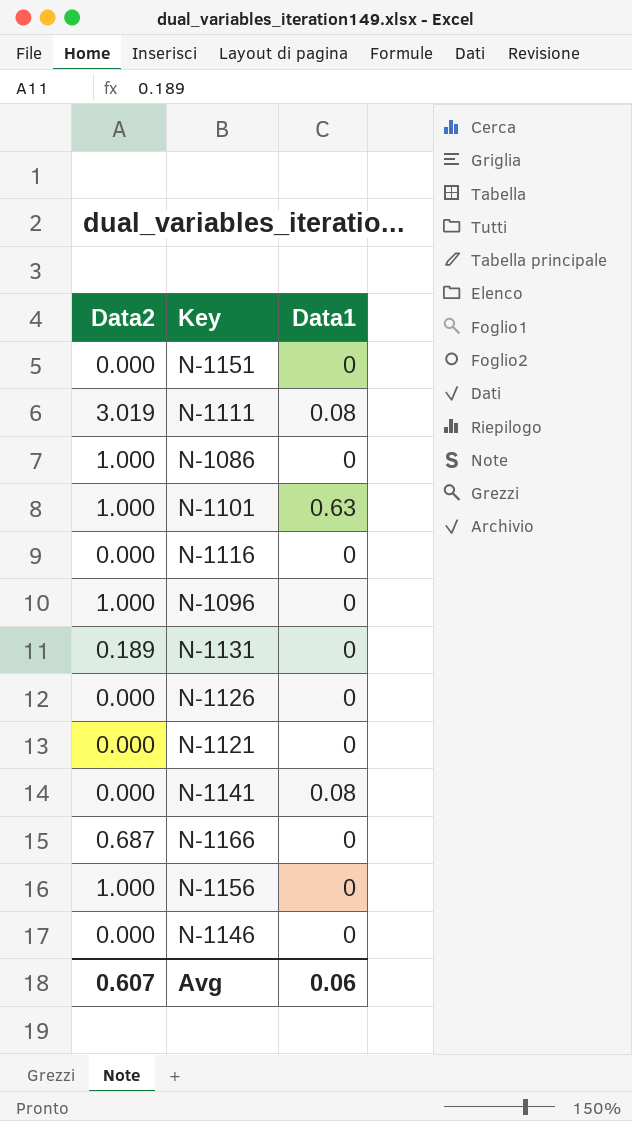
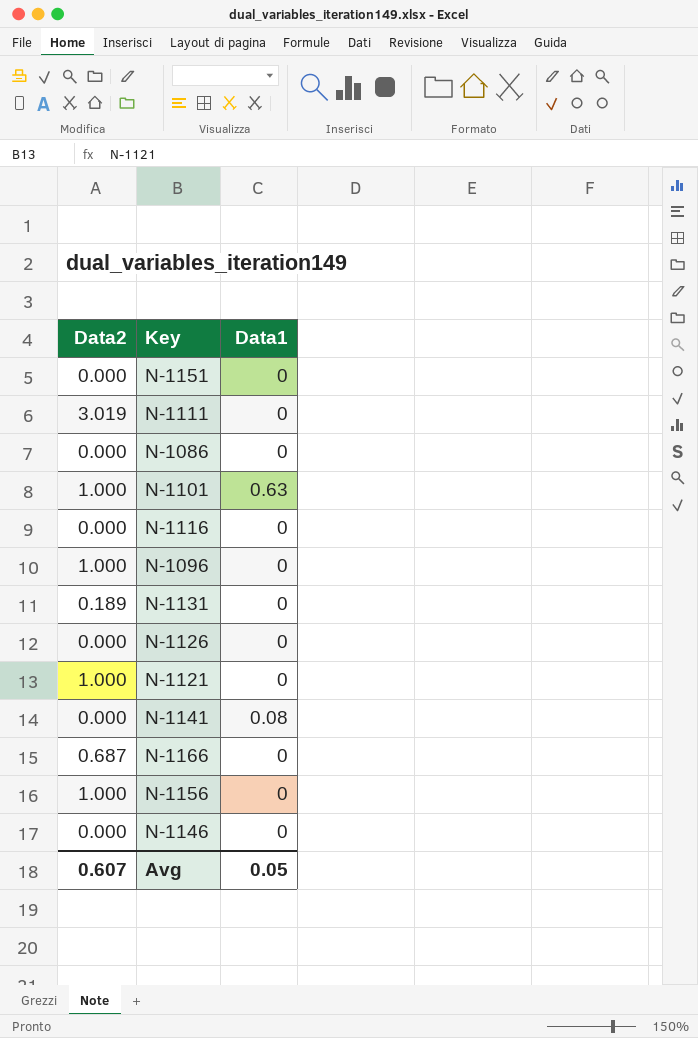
N-1111 | Data1: 0.08 -> 0
N-1086 | Data2: 1.000 -> 0.000
N-1121 | Data2: 0.000 -> 1.000
Avg | Data1: 0.06 -> 0.05

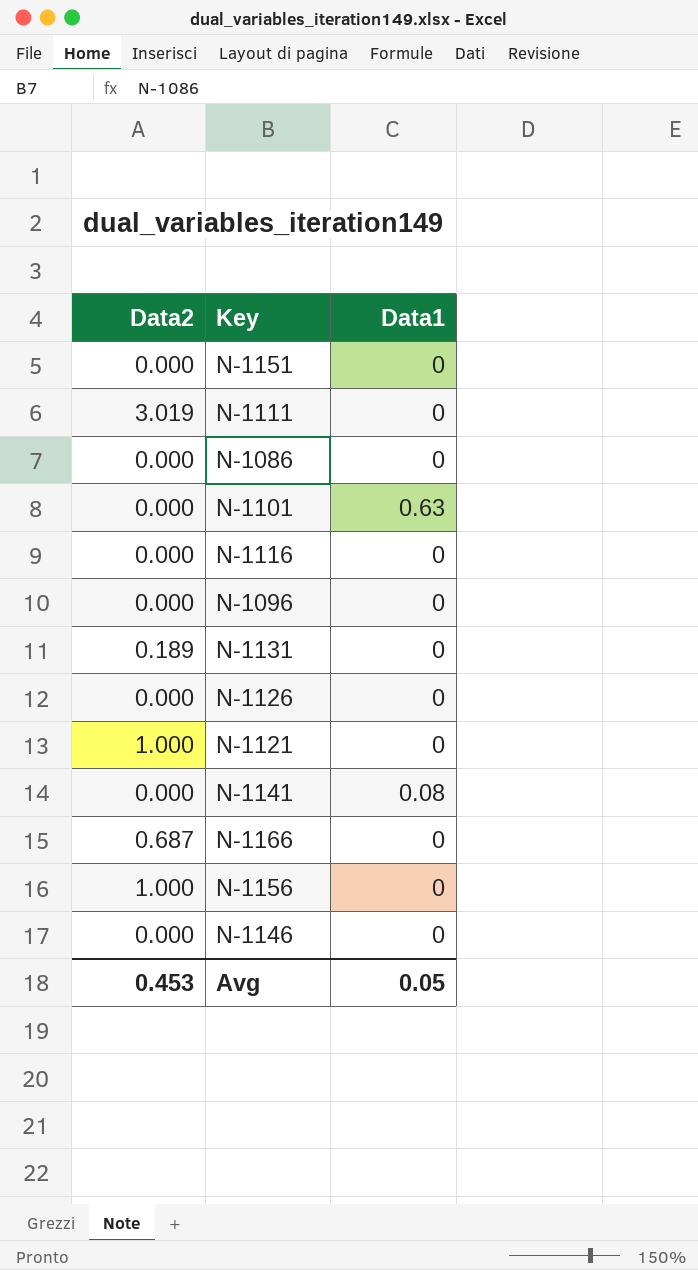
N-1101 | Data2: 1.000 -> 0.000
N-1096 | Data2: 1.000 -> 0.000
Avg | Data2: 0.607 -> 0.453

